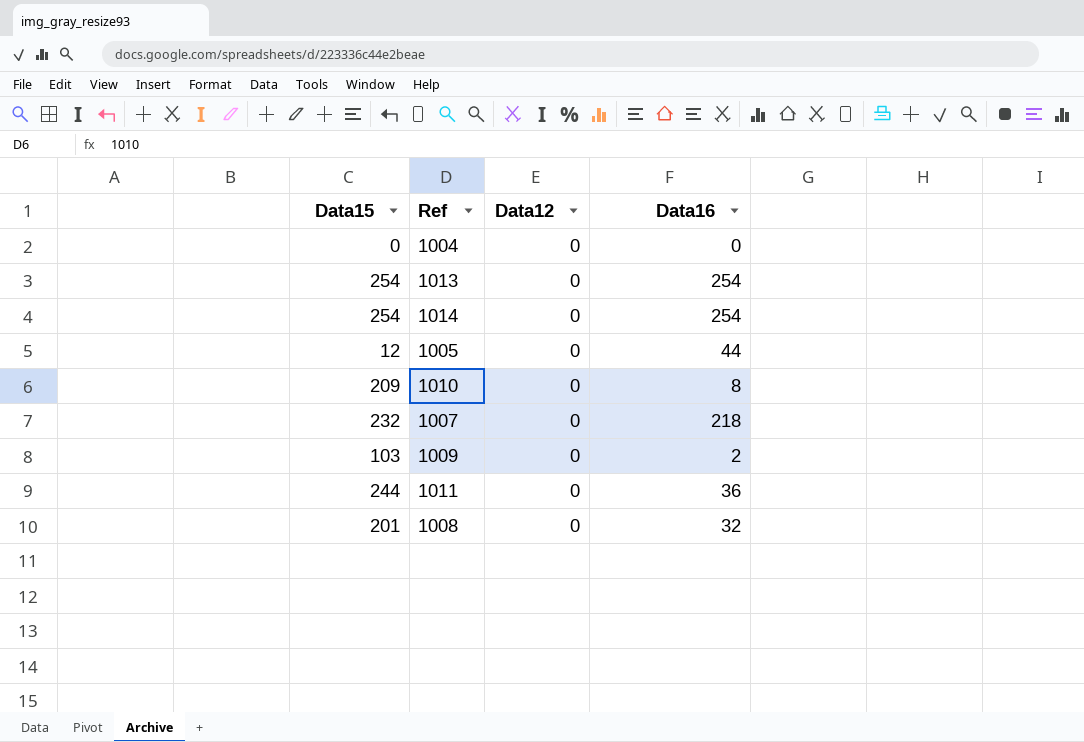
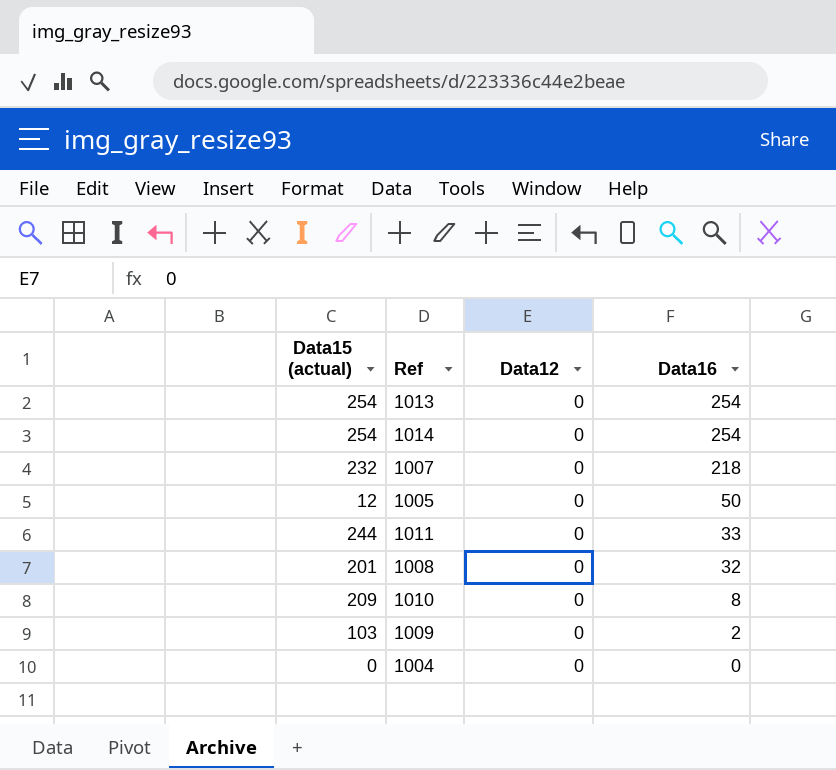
row order: none -> Data16 descending
column name: Data15 -> Data15 (actual)
1005 | Data16: 44 -> 50
1011 | Data16: 36 -> 33

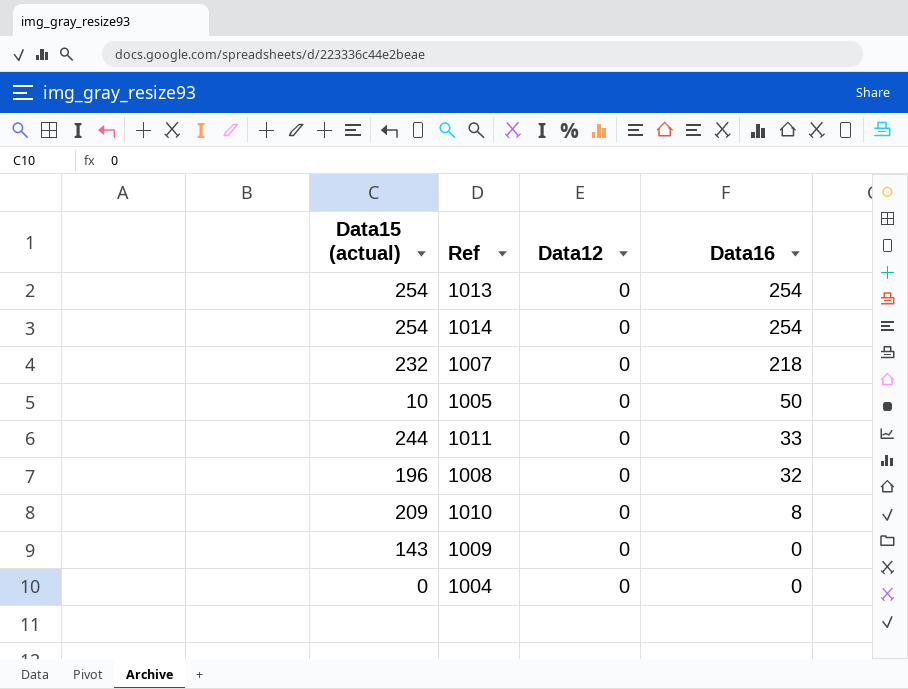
1005 | Data15 (actual): 12 -> 10
1008 | Data15 (actual): 201 -> 196
1009 | Data15 (actual): 103 -> 143
1009 | Data16: 2 -> 0

